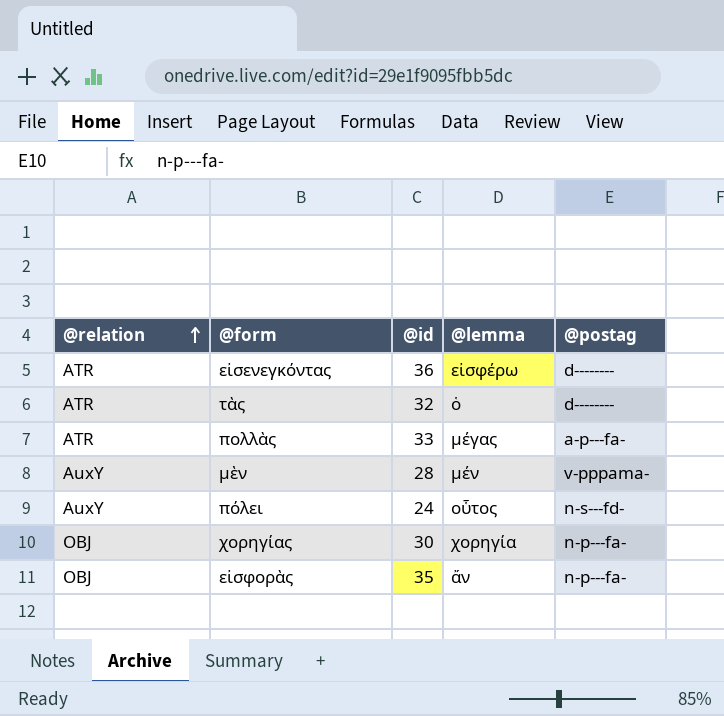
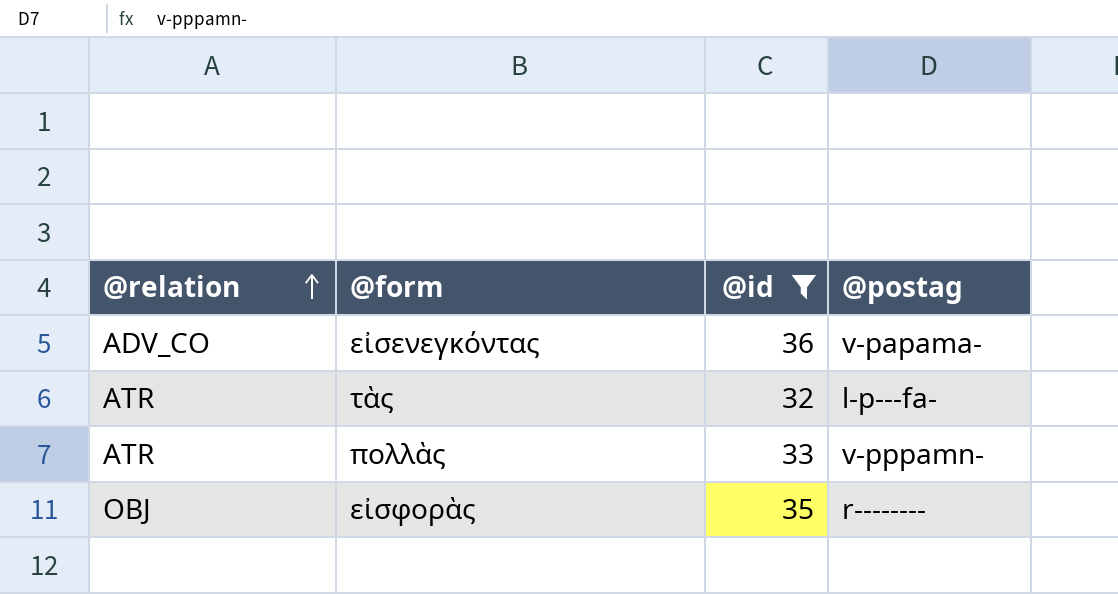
filter: none -> @id >= 32
column @lemma | position: 4 -> none
εἰσενεγκόντας | @relation: ATR -> ADV_CO
εἰσενεγκόντας | @postag: d-------- -> v-papama-
τὰς | @postag: d-------- -> l-p---fa-
πολλὰς | @postag: a-p---fa- -> v-pppamn-
εἰσφορὰς | @postag: n-p---fa- -> r--------

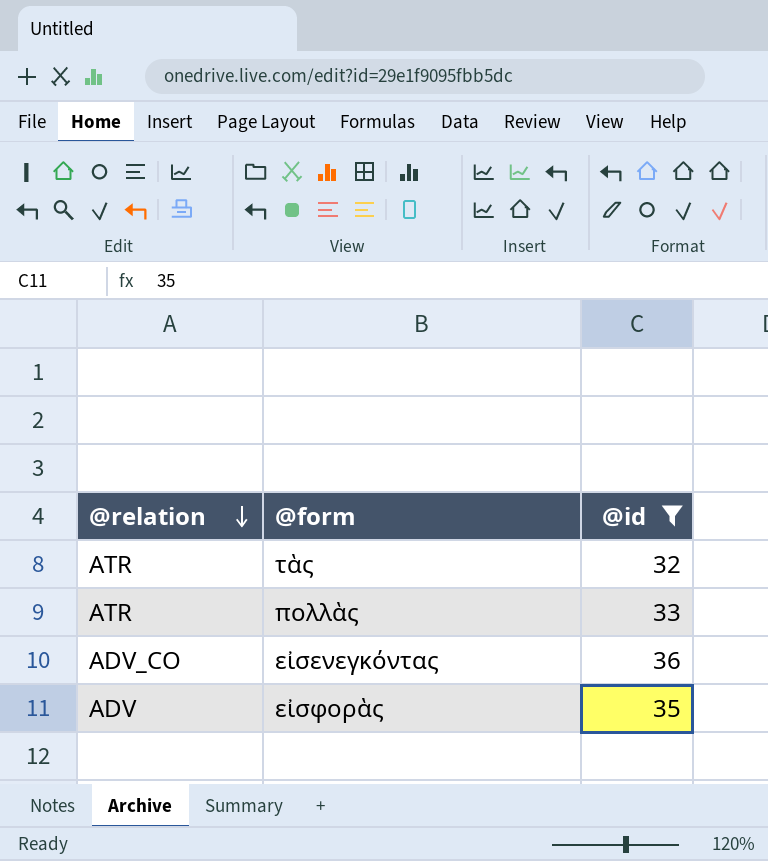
row order: @relation ascending -> @relation descending
column @postag | position: 4 -> none
εἰσφορὰς | @relation: OBJ -> ADV

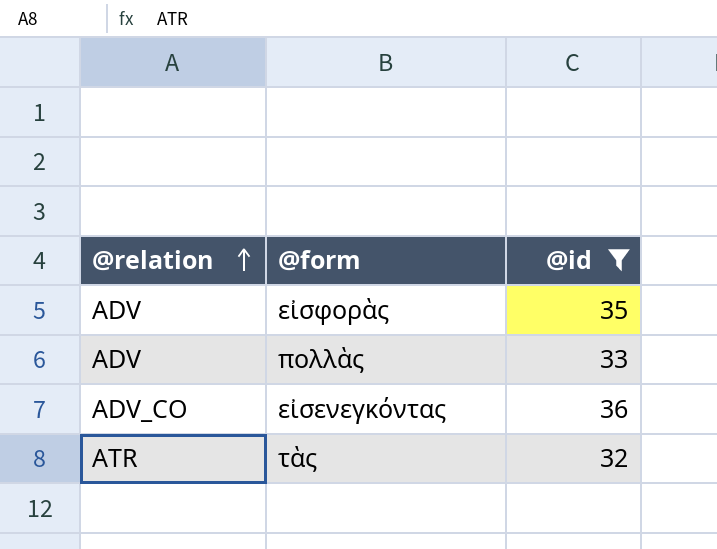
row order: @relation descending -> @relation ascending
πολλὰς | @relation: ATR -> ADV

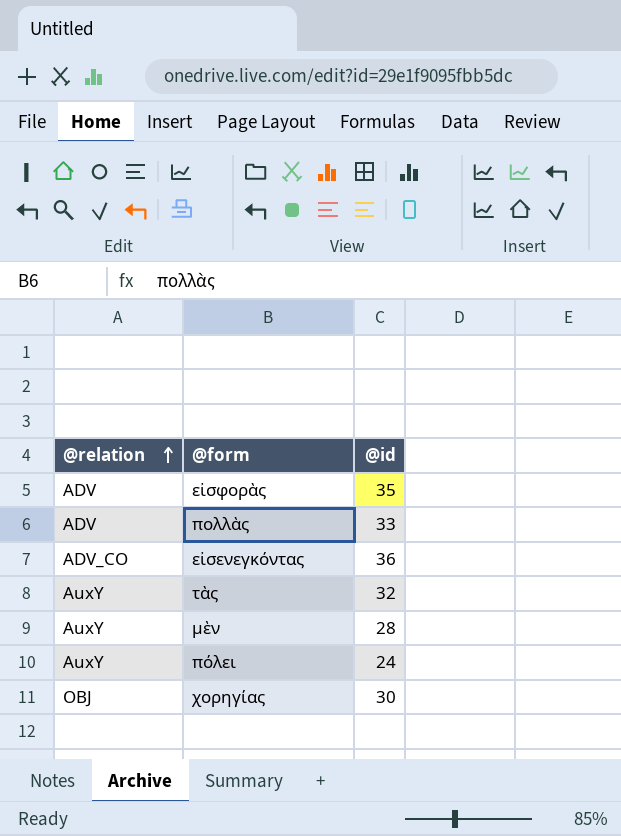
filter: @id >= 32 -> none
τὰς | @relation: ATR -> AuxY

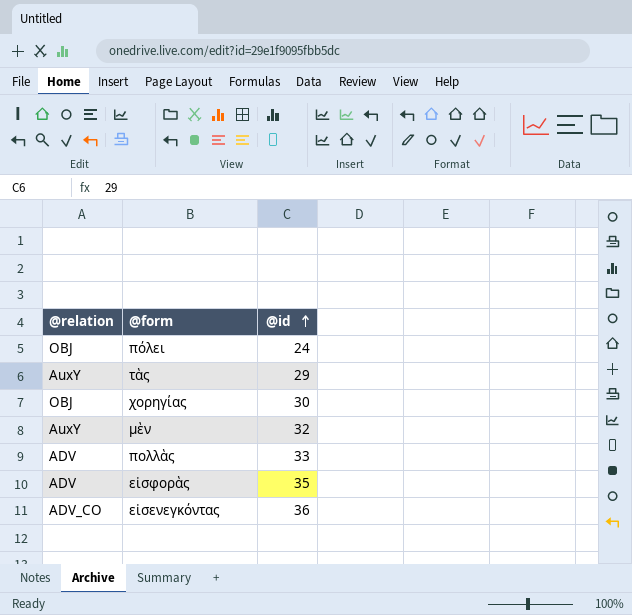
row order: @relation ascending -> @id ascending
πόλει | @relation: AuxY -> OBJ
τὰς | @id: 32 -> 29
μὲν | @id: 28 -> 32

